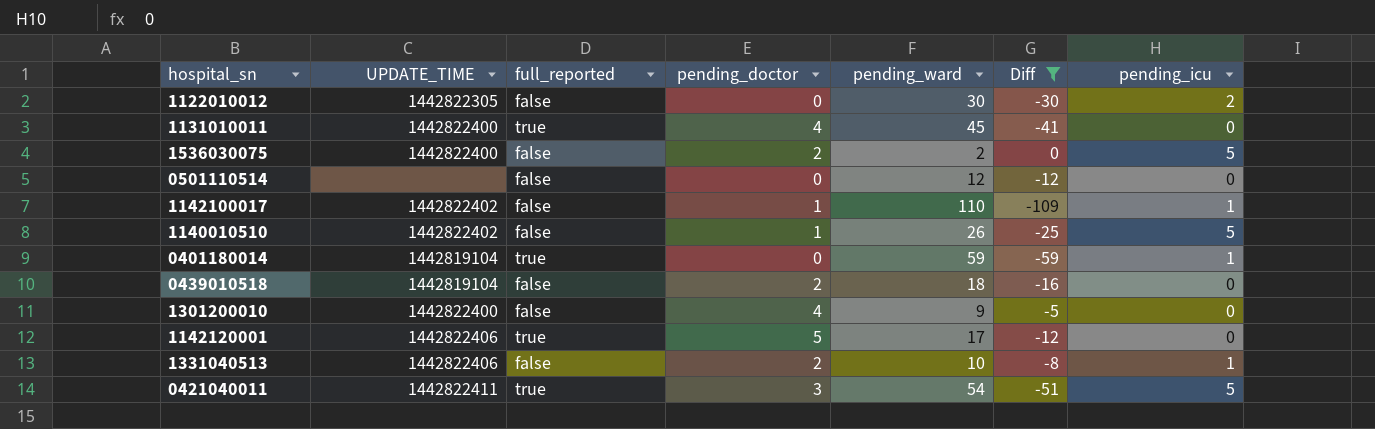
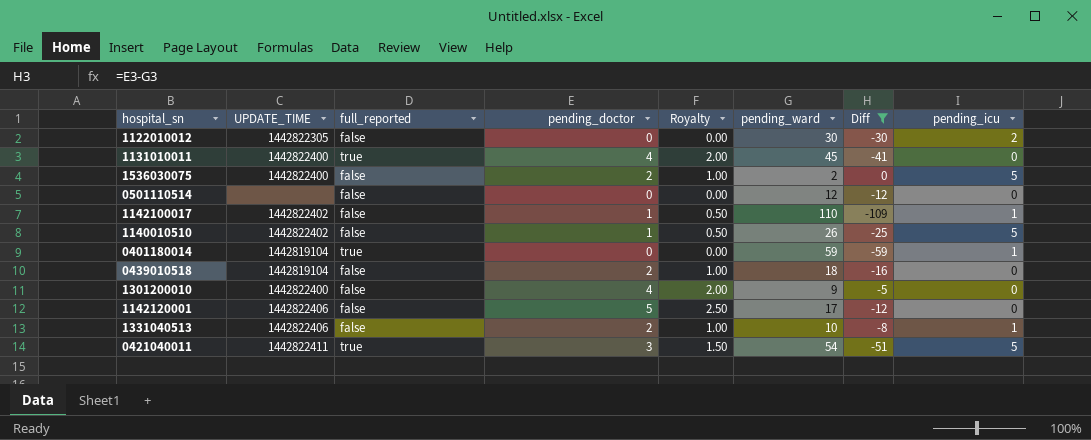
column Royalty | formula: none -> [pending_doctor] * 0.5
1142120001 | full_reported: true -> false

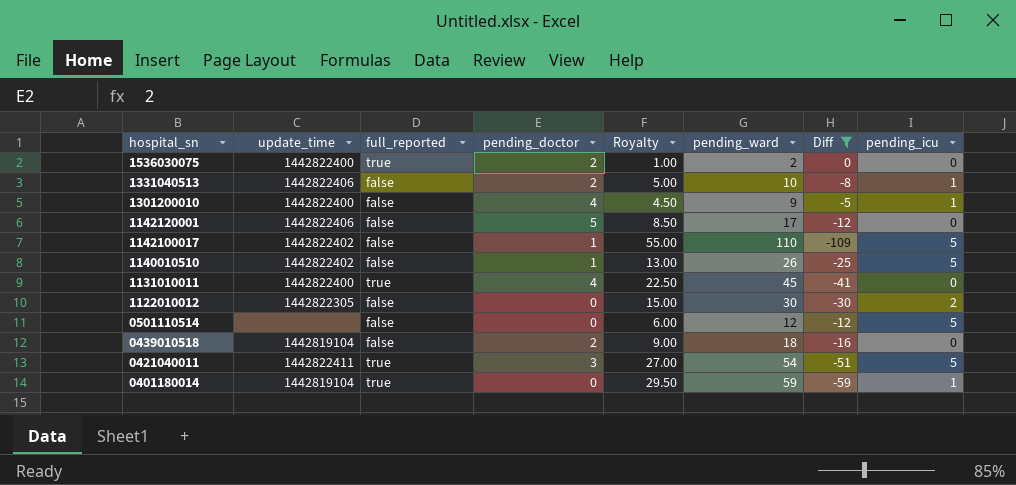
row order: none -> hospital_sn descending
column name: UPDATE_TIME -> update_time
column Royalty | formula: [pending_doctor] * 0.5 -> [pending_ward] * 0.5
1536030075 | full_reported: false -> true
1536030075 | pending_icu: 5 -> 0
1301200010 | pending_icu: 0 -> 1
1142100017 | pending_icu: 1 -> 5
0501110514 | pending_icu: 0 -> 5

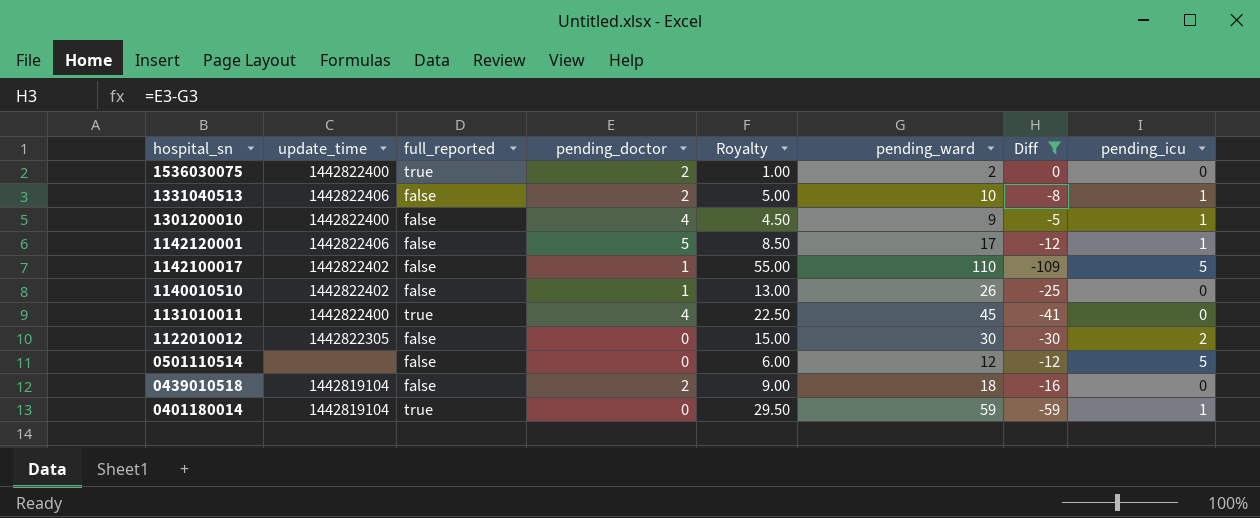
row 0421040011: 1442822411 | true | 3 | 27.00 | 54 | -51 | 5 -> none
1142120001 | pending_icu: 0 -> 1
1140010510 | pending_icu: 5 -> 0

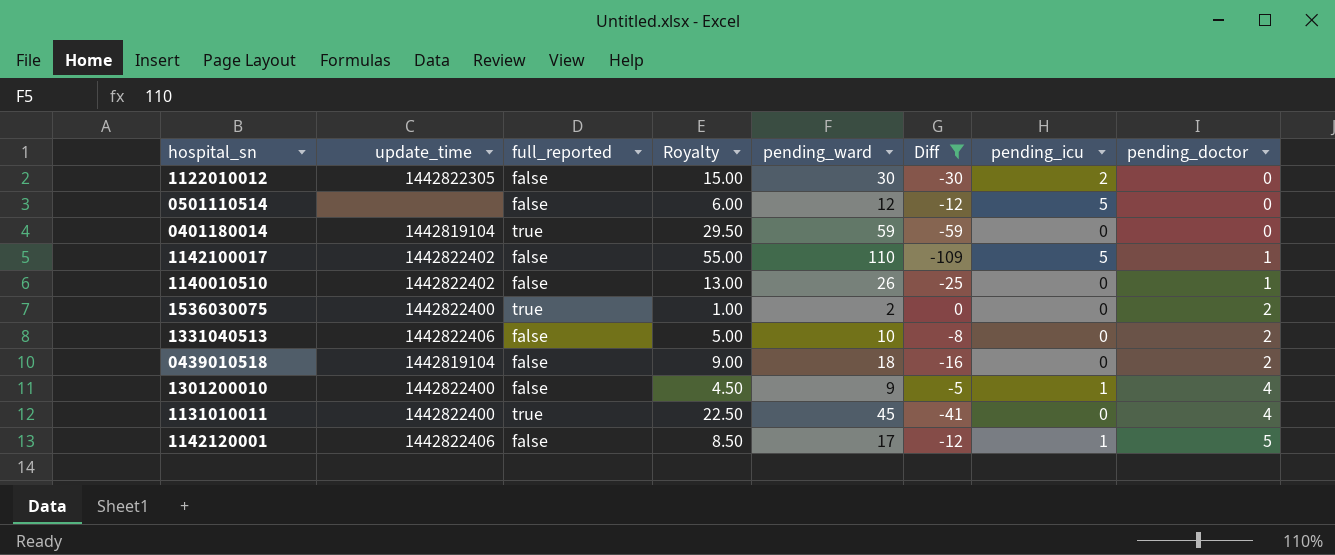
row order: hospital_sn descending -> pending_doctor ascending
column pending_doctor | position: 4 -> 8
0401180014 | pending_icu: 1 -> 0
1331040513 | pending_icu: 1 -> 0

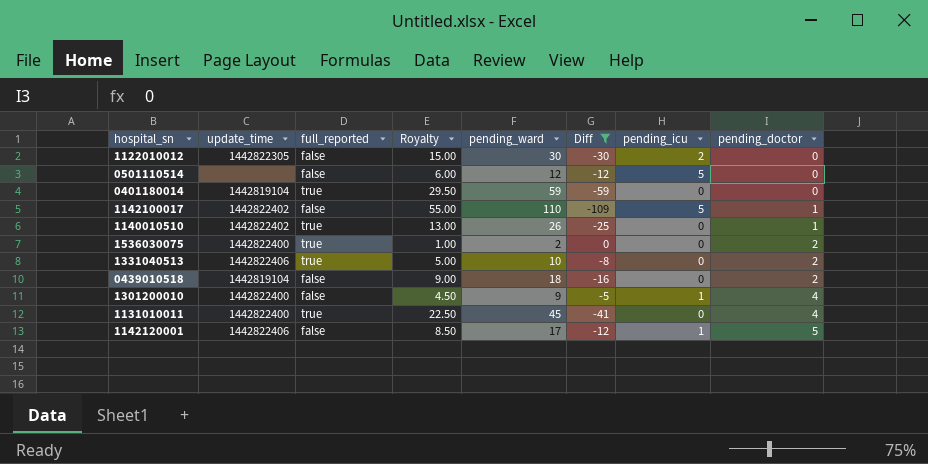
1140010510 | full_reported: false -> true
1331040513 | full_reported: false -> true

